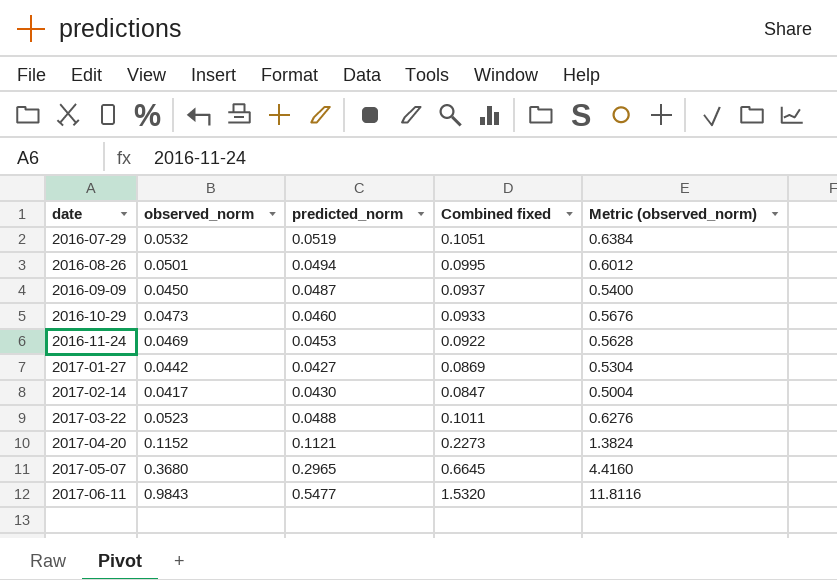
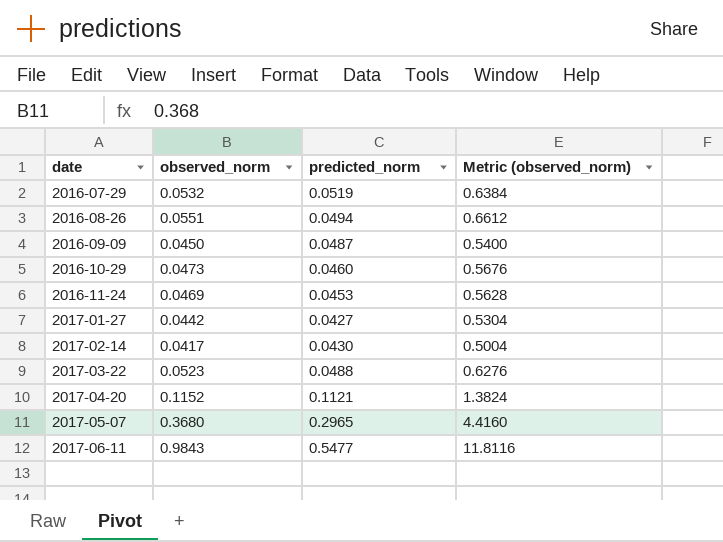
column Combined fixed | formula: [observed_norm] + [predicted_norm] -> none
2016-08-26 | observed_norm: 0.0501 -> 0.0551
2016-08-26 | Metric (observed_norm): 0.6012 -> 0.6612

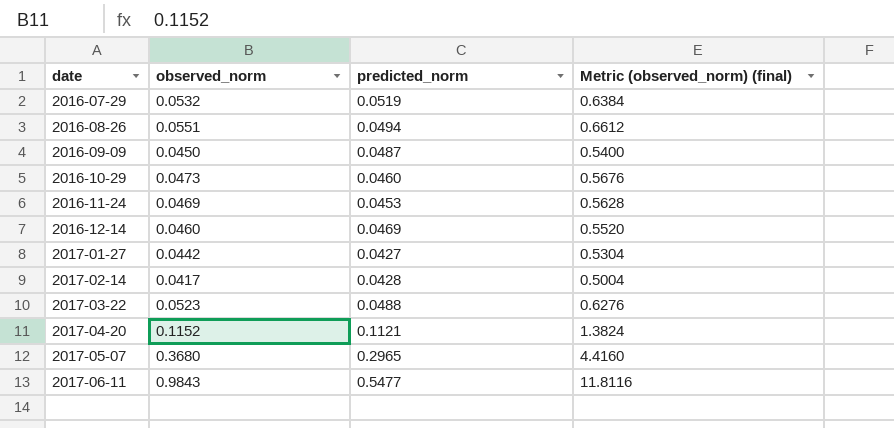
column name: Metric (observed_norm) -> Metric (observed_norm) (final)
row 2016-12-14: none -> 0.0460 | 0.0469 | 0.5520
2017-02-14 | predicted_norm: 0.0430 -> 0.0428

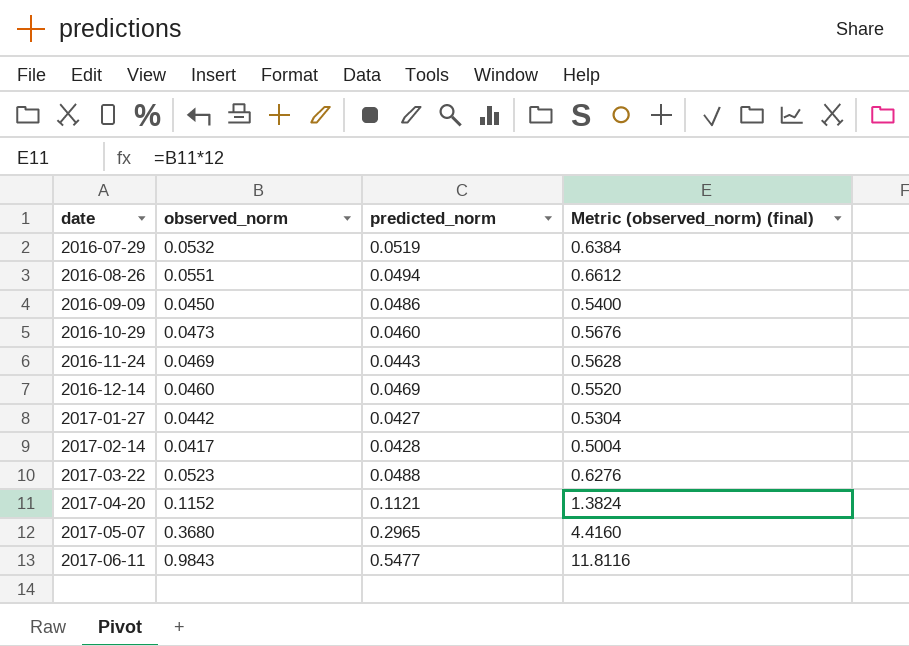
2016-09-09 | predicted_norm: 0.0487 -> 0.0486
2016-11-24 | predicted_norm: 0.0453 -> 0.0443

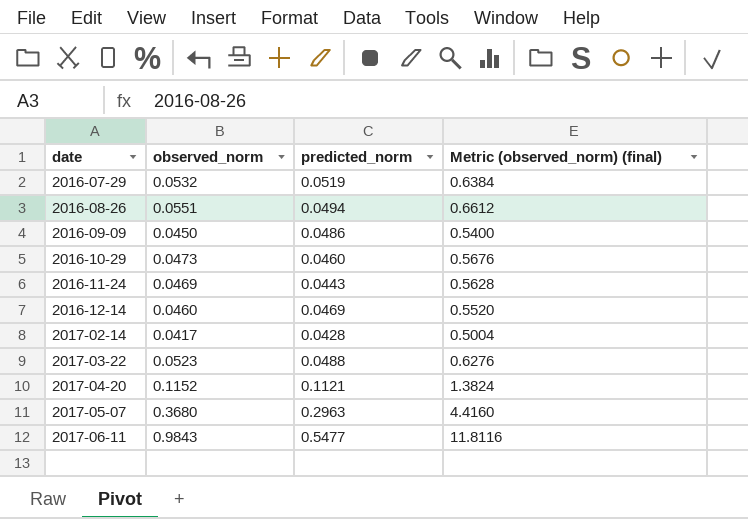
row 2017-01-27: 0.0442 | 0.0427 | 0.5304 -> none
2017-05-07 | predicted_norm: 0.2965 -> 0.2963

